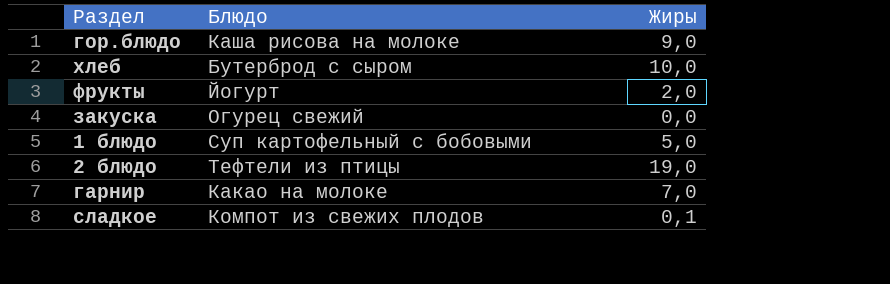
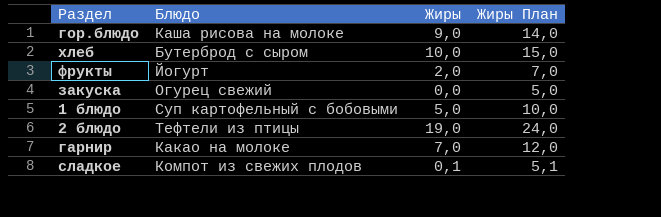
column Жиры План | formula: none -> [Жиры] + 5

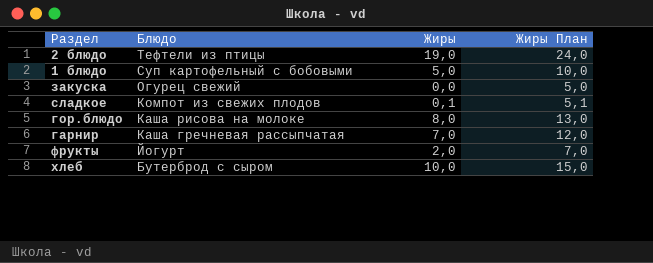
row order: none -> Блюдо descending
гор.блюдо | Жиры: 9,0 -> 8,0
гор.блюдо | Жиры План: 14,0 -> 13,0
гарнир | Блюдо: Какао на молоке -> Каша гречневая рассыпчатая

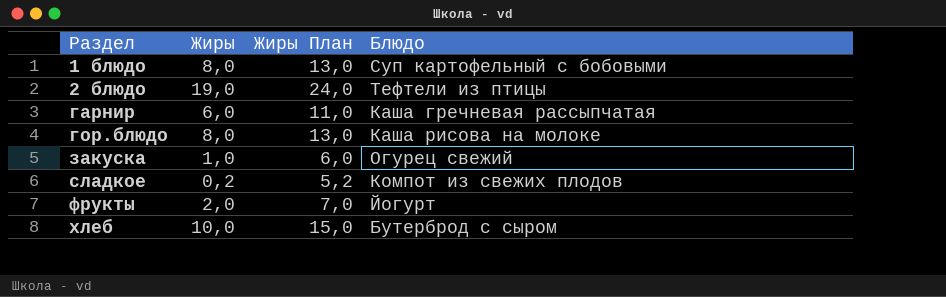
row order: Блюдо descending -> Раздел ascending
column Блюдо | position: 2 -> 4
1 блюдо | Жиры: 5,0 -> 8,0
1 блюдо | Жиры План: 10,0 -> 13,0
гарнир | Жиры: 7,0 -> 6,0
гарнир | Жиры План: 12,0 -> 11,0
закуска | Жиры: 0,0 -> 1,0
закуска | Жиры План: 5,0 -> 6,0
сладкое | Жиры: 0,1 -> 0,2
сладкое | Жиры План: 5,1 -> 5,2

